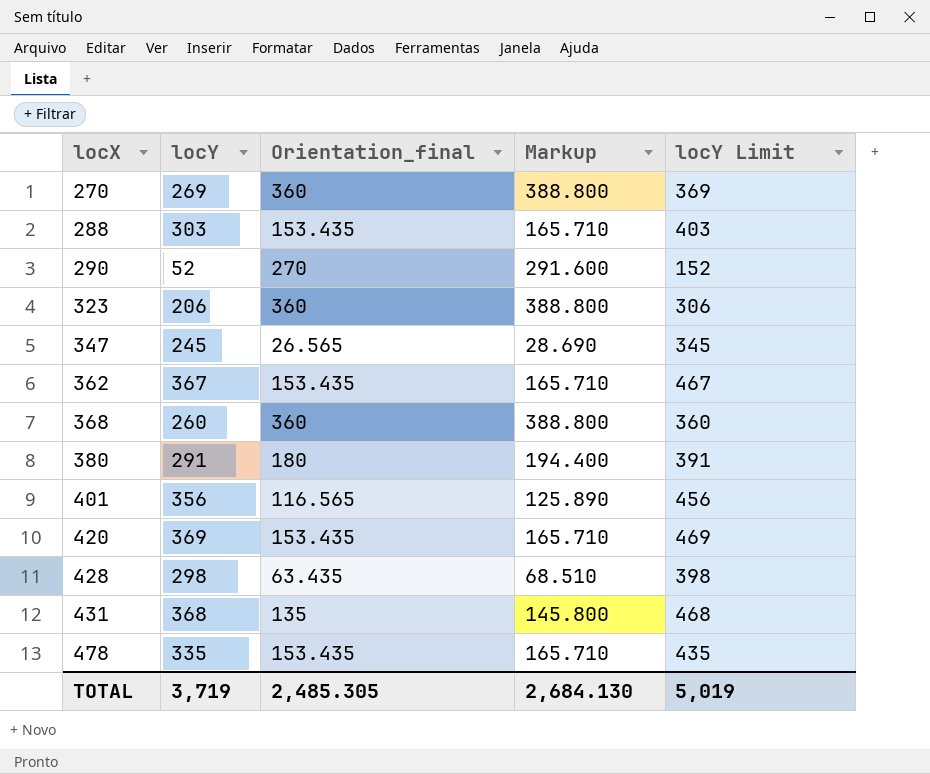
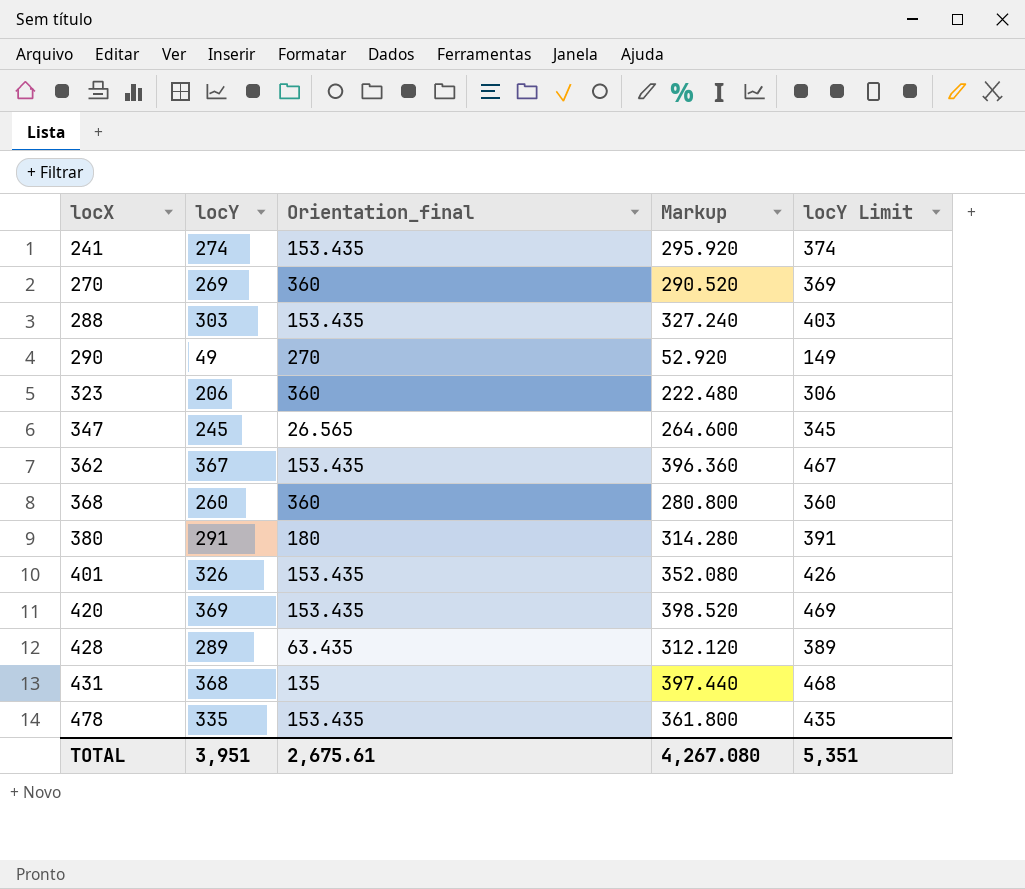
column Markup | formula: [Orientation_final] * 1.08 -> [locY] * 1.08
row 241: none -> 274 | 153.435 | 295.920 | 374
290 | locY: 52 -> 49
290 | locY Limit: 152 -> 149
401 | locY: 356 -> 326
401 | Orientation_final: 116.565 -> 153.435
401 | locY Limit: 456 -> 426
428 | locY: 298 -> 289
428 | locY Limit: 398 -> 389
TOTAL | locY: 3,719 -> 3,951
TOTAL | Orientation_final: 2,485.305 -> 2,675.61
TOTAL | Markup: 2,684.130 -> 4,267.080
TOTAL | locY Limit: 5,019 -> 5,351

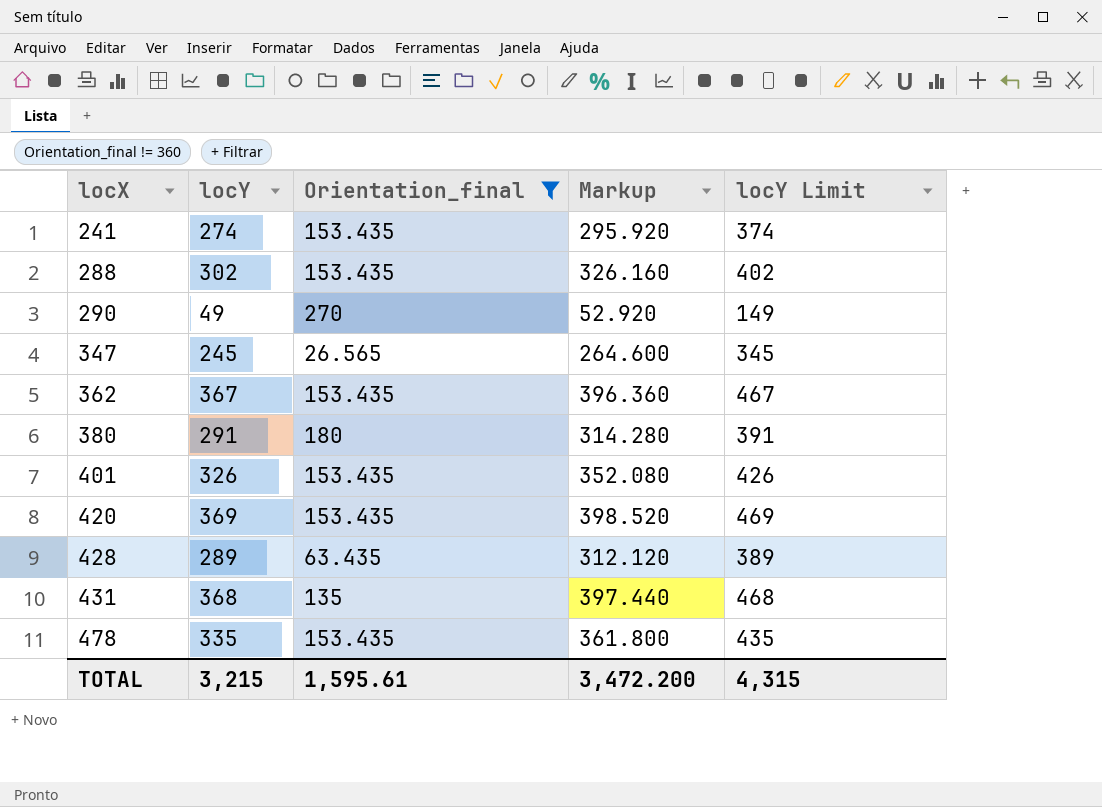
filter: none -> Orientation_final != 360
288 | locY: 303 -> 302
288 | Markup: 327.240 -> 326.160
288 | locY Limit: 403 -> 402
TOTAL | locY: 3,951 -> 3,215
TOTAL | Orientation_final: 2,675.61 -> 1,595.61
TOTAL | Markup: 4,267.080 -> 3,472.200
TOTAL | locY Limit: 5,351 -> 4,315

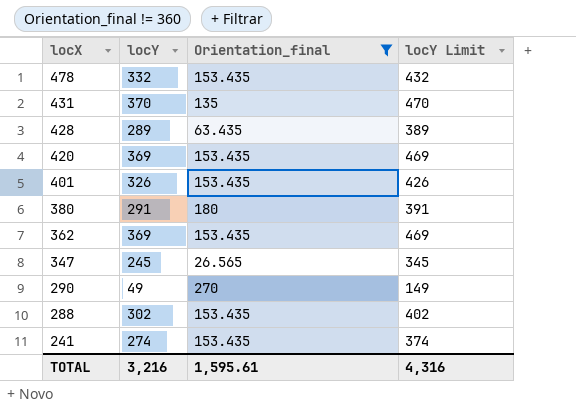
row order: locX ascending -> locX descending
column Markup | formula: [locY] * 1.08 -> none
478 | locY: 335 -> 332
478 | locY Limit: 435 -> 432
431 | locY: 368 -> 370
431 | locY Limit: 468 -> 470
362 | locY: 367 -> 369
362 | locY Limit: 467 -> 469
TOTAL | locY: 3,215 -> 3,216
TOTAL | locY Limit: 4,315 -> 4,316

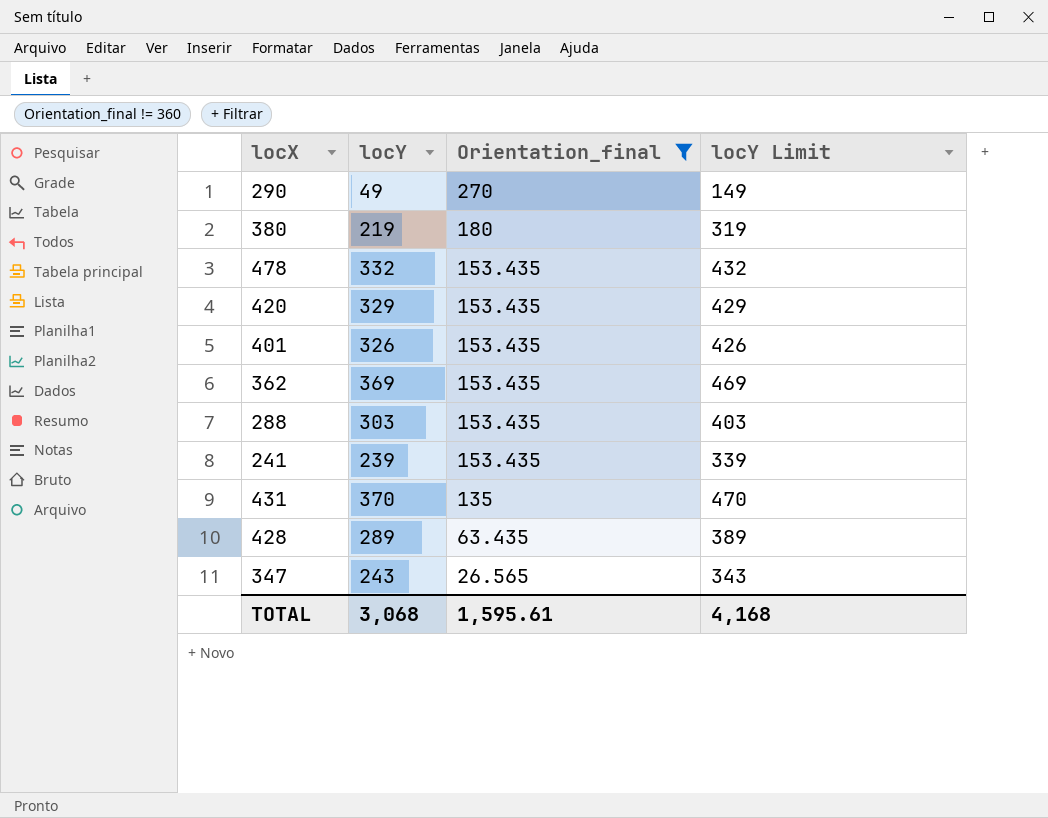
row order: locX descending -> Orientation_final descending
380 | locY: 291 -> 219
380 | locY Limit: 391 -> 319
420 | locY: 369 -> 329
420 | locY Limit: 469 -> 429
288 | locY: 302 -> 303
288 | locY Limit: 402 -> 403
241 | locY: 274 -> 239
241 | locY Limit: 374 -> 339
347 | locY: 245 -> 243
347 | locY Limit: 345 -> 343
TOTAL | locY: 3,216 -> 3,068
TOTAL | locY Limit: 4,316 -> 4,168

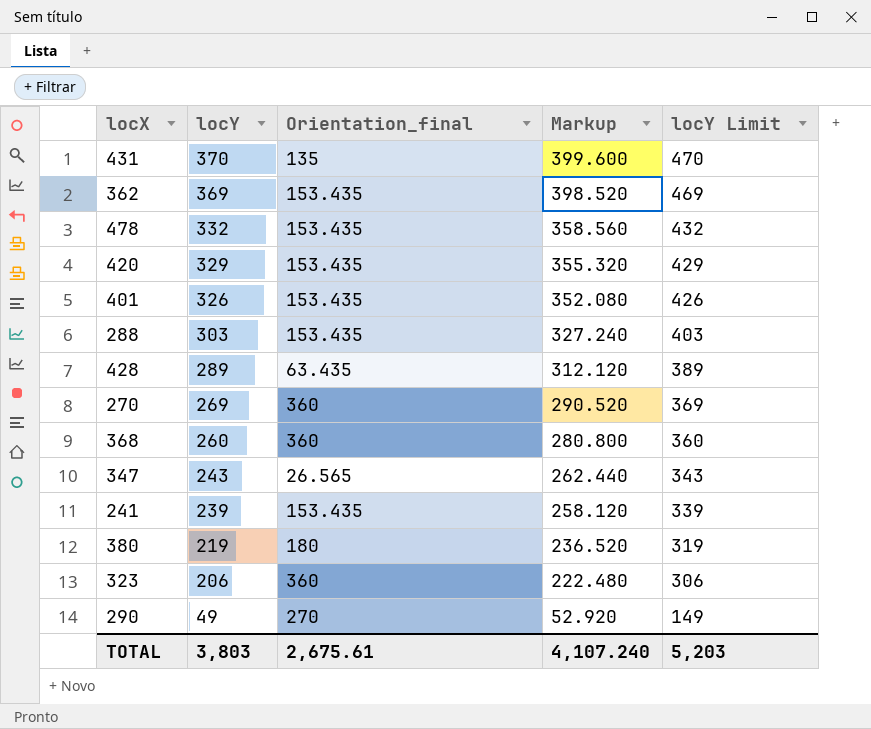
filter: Orientation_final != 360 -> none
row order: Orientation_final descending -> locY descending
column Markup | formula: none -> [locY] * 1.08
TOTAL | locY: 3,068 -> 3,803
TOTAL | Orientation_final: 1,595.61 -> 2,675.61
TOTAL | locY Limit: 4,168 -> 5,203

